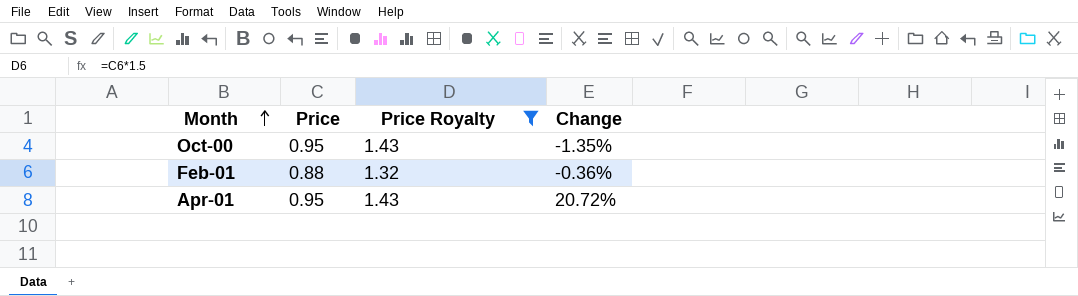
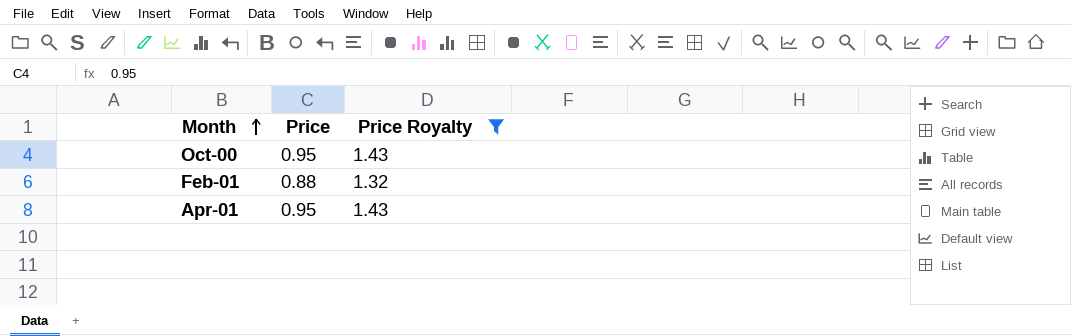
column Change | position: 4 -> none

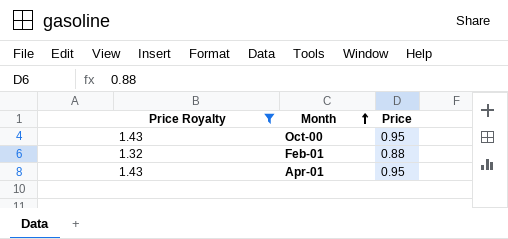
column Price Royalty | position: 3 -> 1

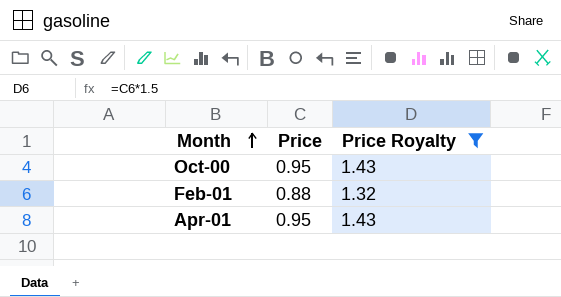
column Price Royalty | position: 1 -> 3

